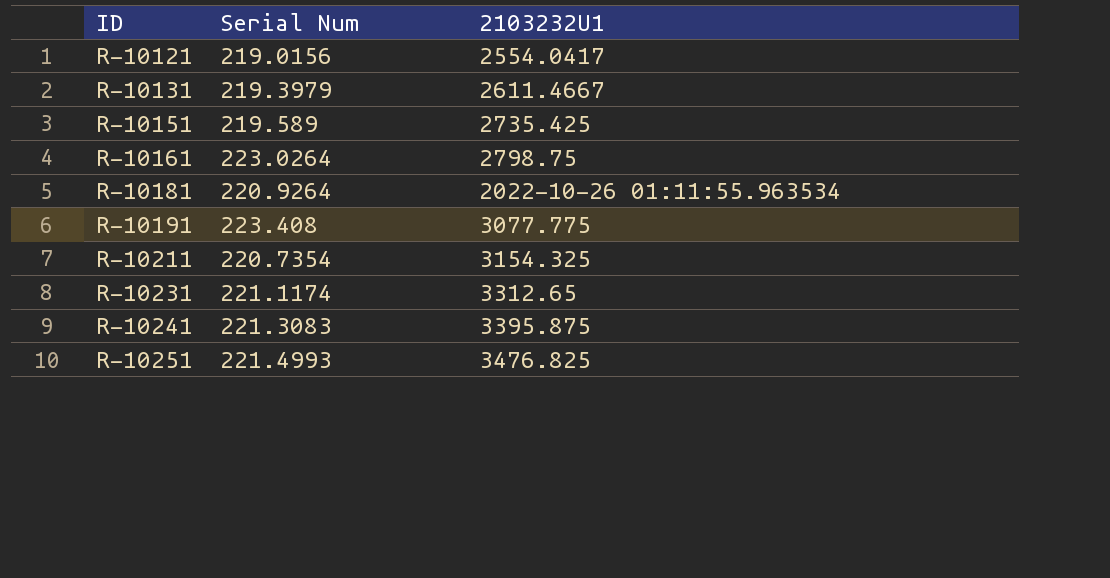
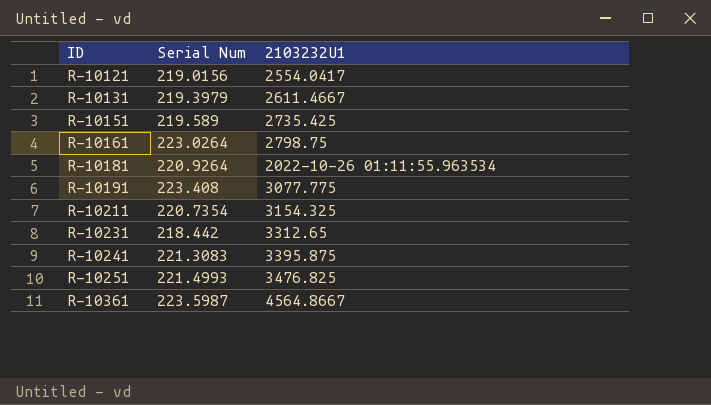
R-10231 | Serial Num: 221.1174 -> 218.442
row R-10361: none -> 223.5987 | 4564.8667

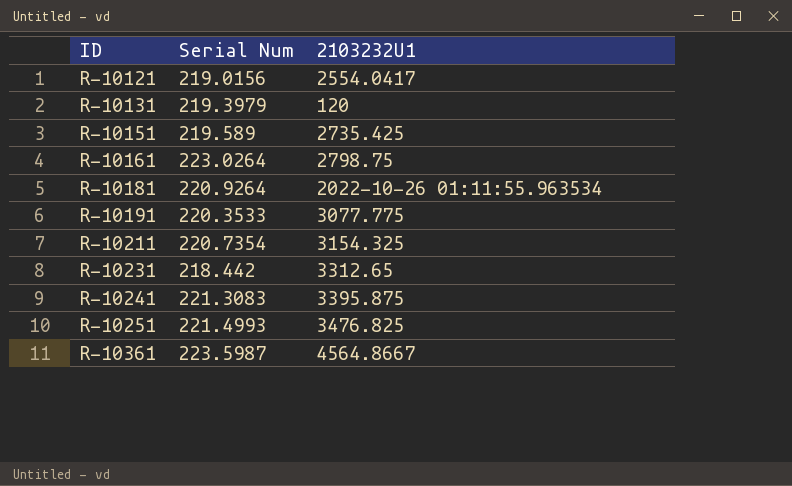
R-10131 | 2103232U1: 2611.4667 -> 120
R-10191 | Serial Num: 223.408 -> 220.3533

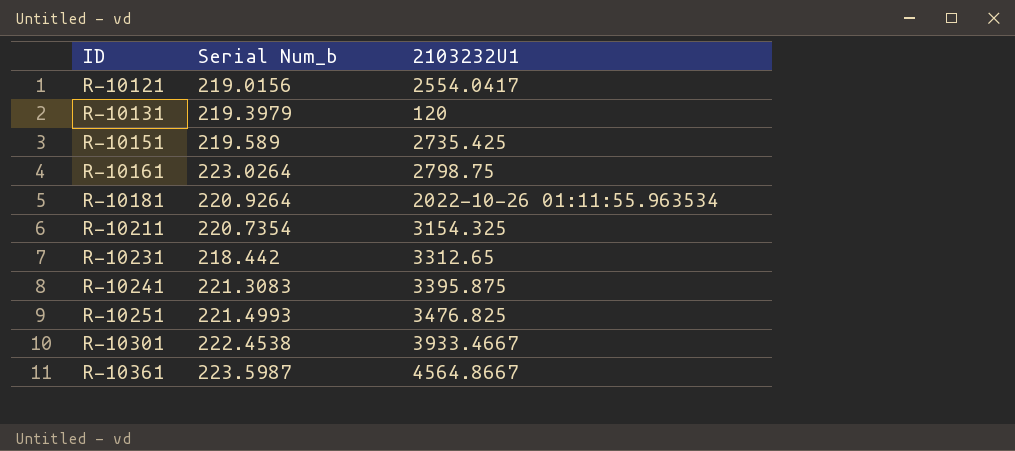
column name: Serial Num -> Serial Num_b
row R-10191: 220.3533 | 3077.775 -> none
row R-10301: none -> 222.4538 | 3933.4667

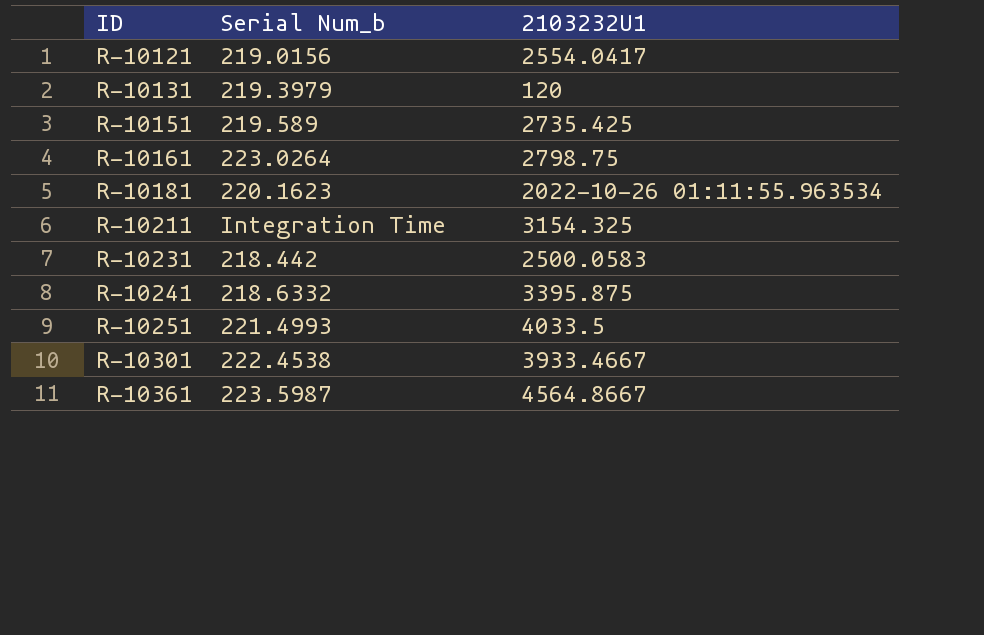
R-10181 | Serial Num_b: 220.9264 -> 220.1623
R-10211 | Serial Num_b: 220.7354 -> Integration Time
R-10231 | 2103232U1: 3312.65 -> 2500.0583
R-10241 | Serial Num_b: 221.3083 -> 218.6332
R-10251 | 2103232U1: 3476.825 -> 4033.5

